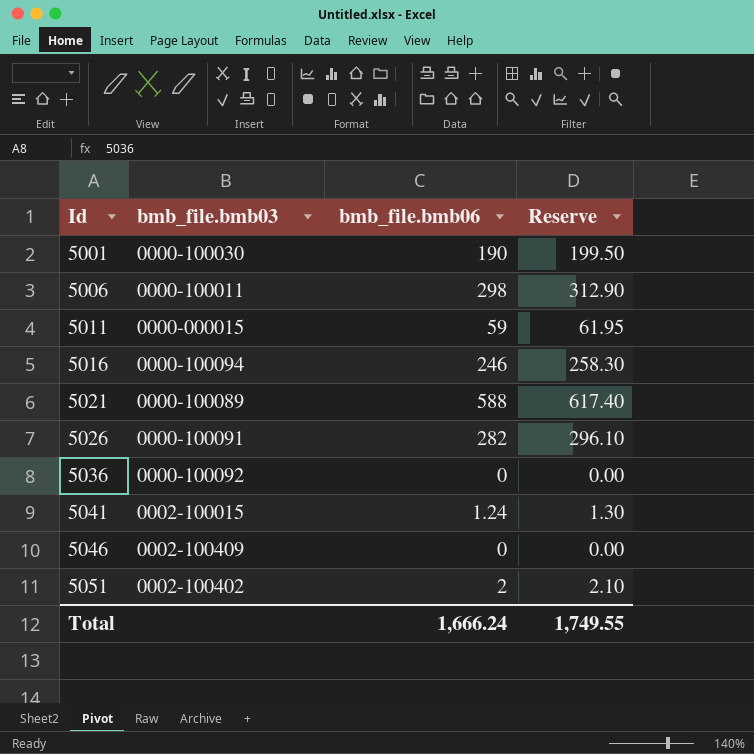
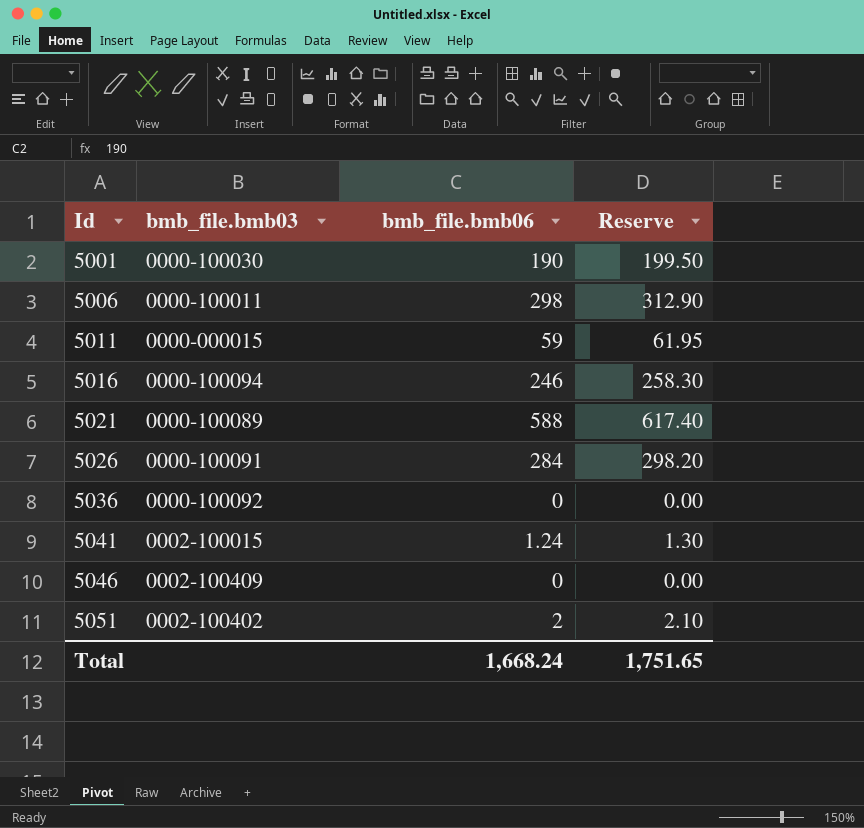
5026 | bmb_file.bmb06: 282 -> 284
5026 | Reserve: 296.10 -> 298.20
Total | bmb_file.bmb06: 1,666.24 -> 1,668.24
Total | Reserve: 1,749.55 -> 1,751.65

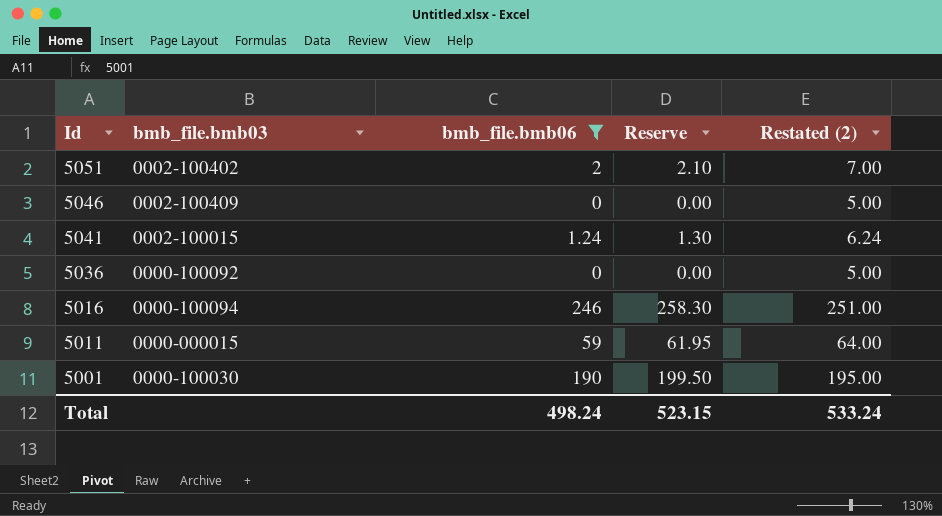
filter: none -> bmb_file.bmb06 <= 246
row order: Id ascending -> Id descending
column Restated (2) | formula: none -> [bmb_file.bmb06] + 5
Total | bmb_file.bmb06: 1,668.24 -> 498.24
Total | Reserve: 1,751.65 -> 523.15

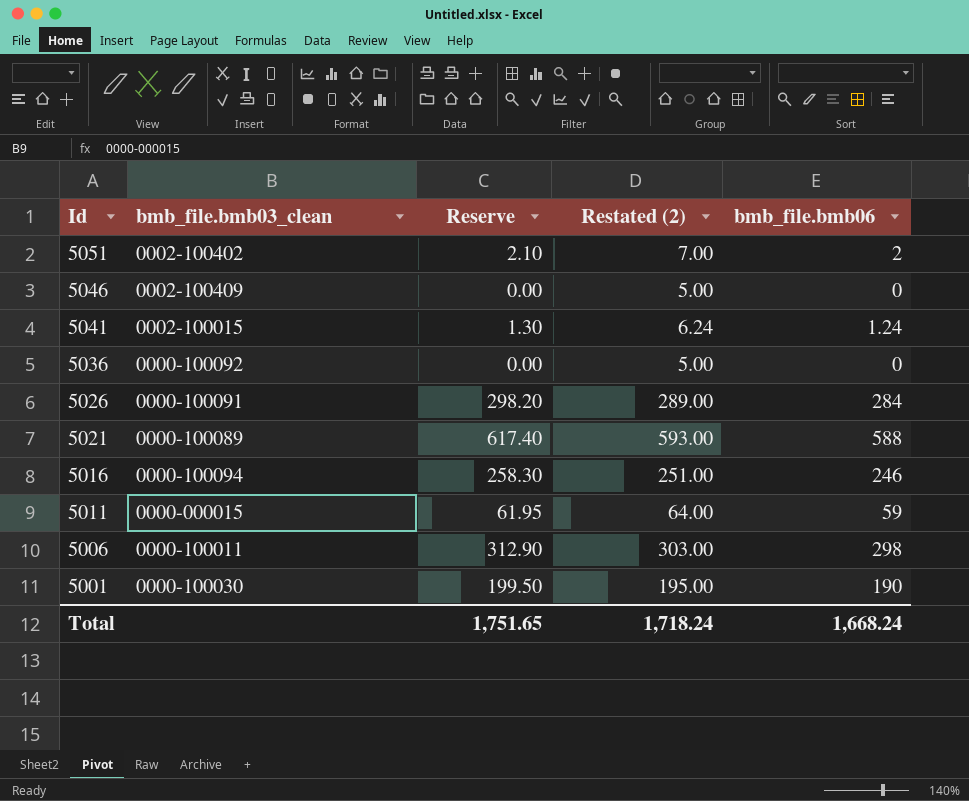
filter: bmb_file.bmb06 <= 246 -> none
column name: bmb_file.bmb03 -> bmb_file.bmb03_clean
column bmb_file.bmb06 | position: 3 -> 5
Total | Reserve: 523.15 -> 1,751.65
Total | Restated (2): 533.24 -> 1,718.24
Total | bmb_file.bmb06: 498.24 -> 1,668.24

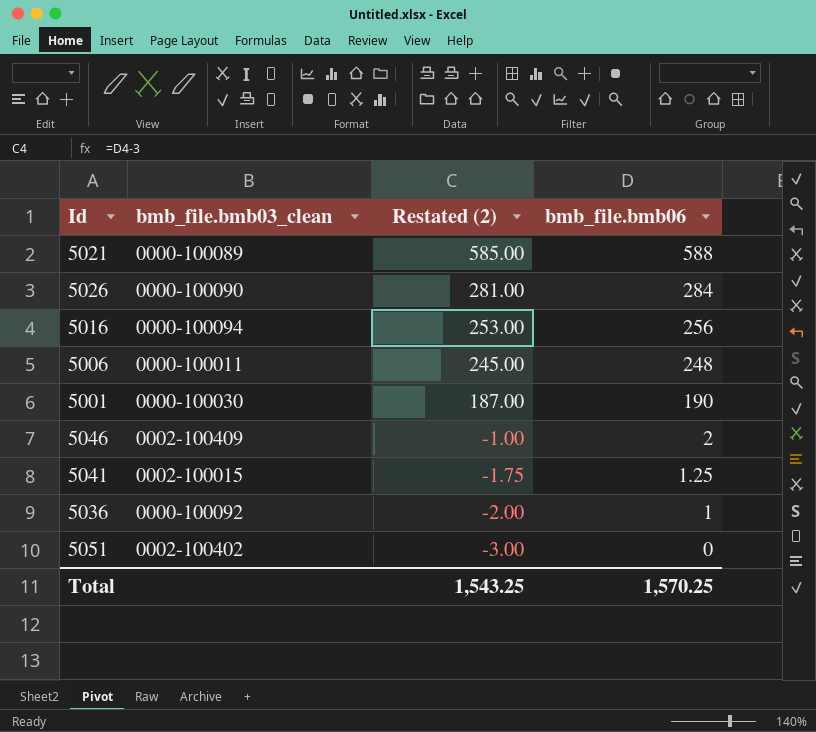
row order: Id descending -> Restated (2) descending
column Reserve | formula: [bmb_file.bmb06] * 1.05 -> none
column Restated (2) | formula: [bmb_file.bmb06] + 5 -> [bmb_file.bmb06] - 3
row 5011: 0000-000015 | 61.95 | 64.00 | 59 -> none
5026 | bmb_file.bmb03_clean: 0000-100091 -> 0000-100090
5016 | bmb_file.bmb06: 246 -> 256
5006 | bmb_file.bmb06: 298 -> 248
5046 | bmb_file.bmb06: 0 -> 2
5041 | bmb_file.bmb06: 1.24 -> 1.25
5036 | bmb_file.bmb06: 0 -> 1
5051 | bmb_file.bmb06: 2 -> 0
Total | Restated (2): 1,718.24 -> 1,543.25
Total | bmb_file.bmb06: 1,668.24 -> 1,570.25

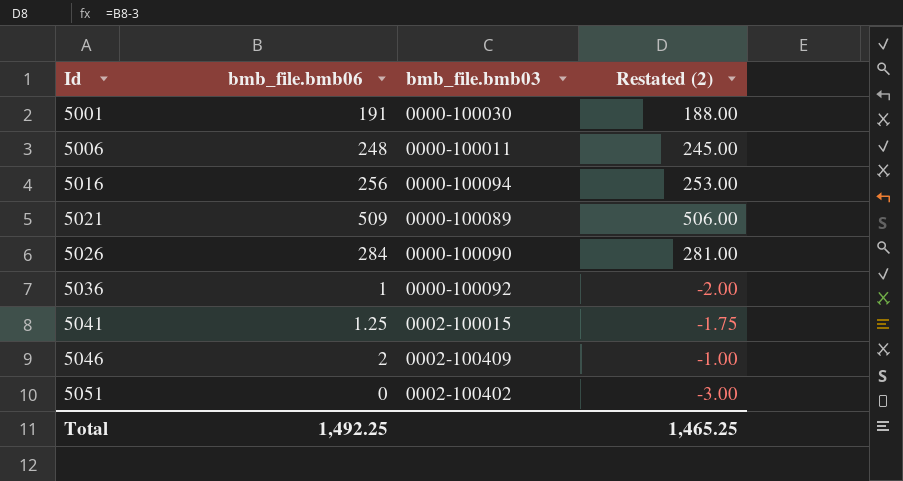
row order: Restated (2) descending -> Id ascending
column bmb_file.bmb06 | position: 4 -> 2
column name: bmb_file.bmb03_clean -> bmb_file.bmb03
5001 | bmb_file.bmb06: 190 -> 191
5001 | Restated (2): 187.00 -> 188.00
5021 | bmb_file.bmb06: 588 -> 509
5021 | Restated (2): 585.00 -> 506.00
Total | bmb_file.bmb06: 1,570.25 -> 1,492.25
Total | Restated (2): 1,543.25 -> 1,465.25

